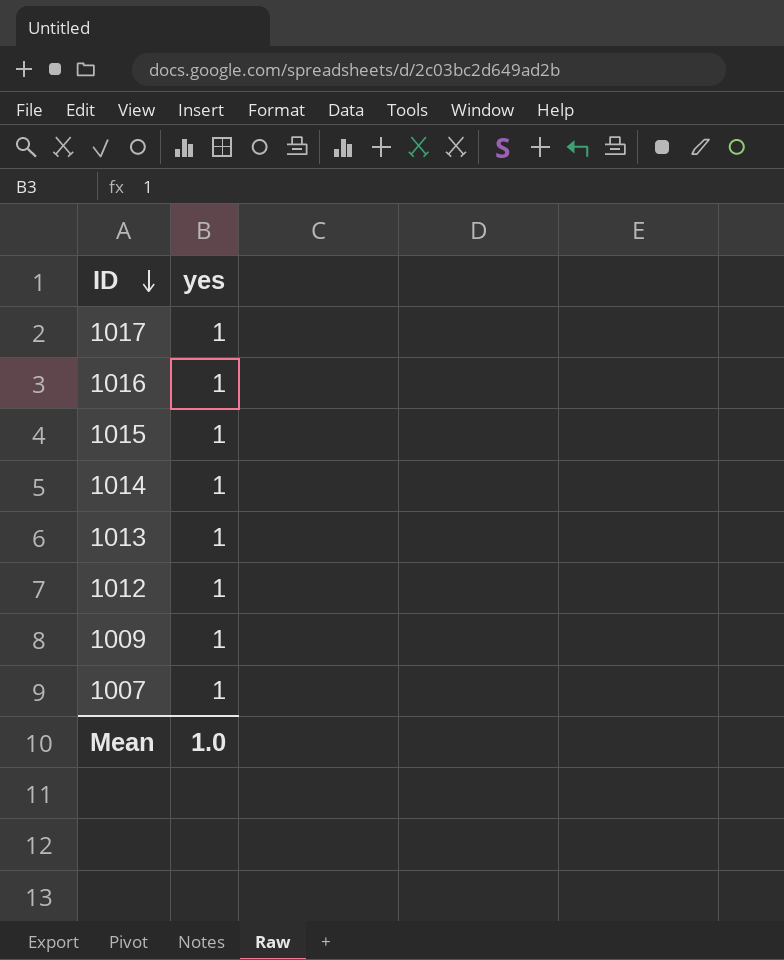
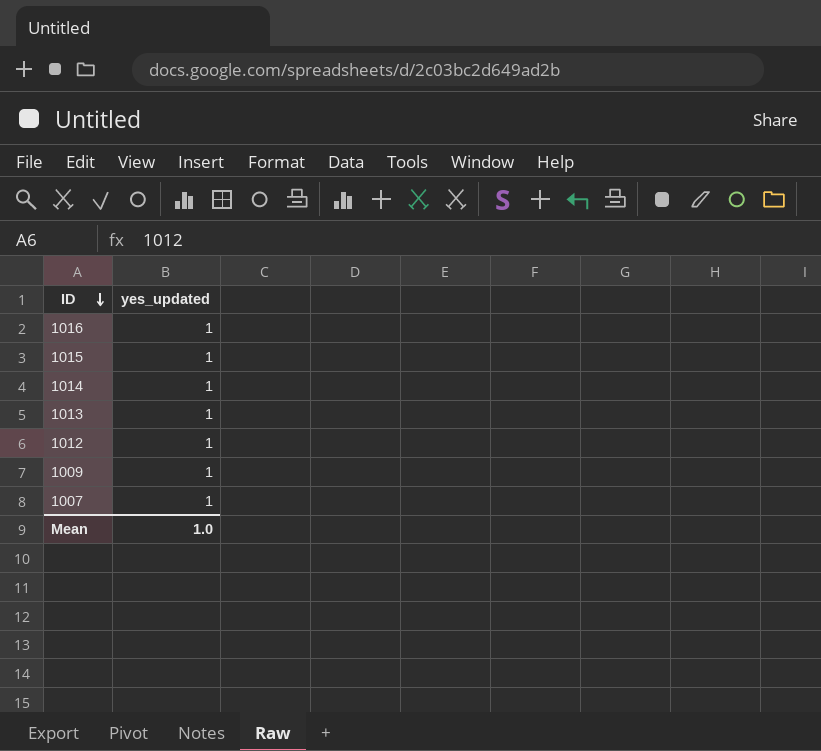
column name: yes -> yes_updated
row 1017: 1 -> none

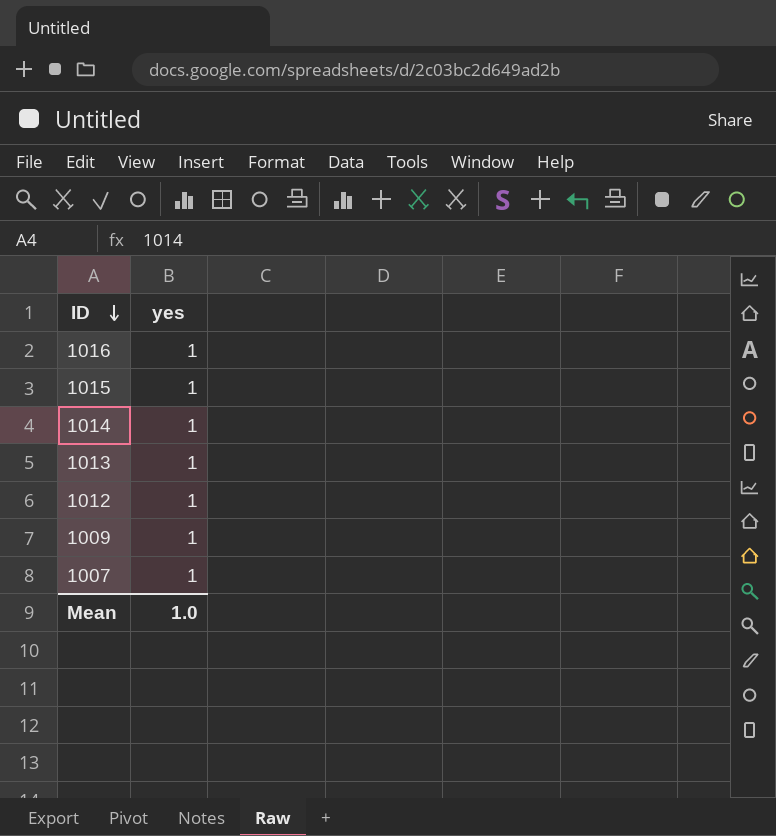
column name: yes_updated -> yes

